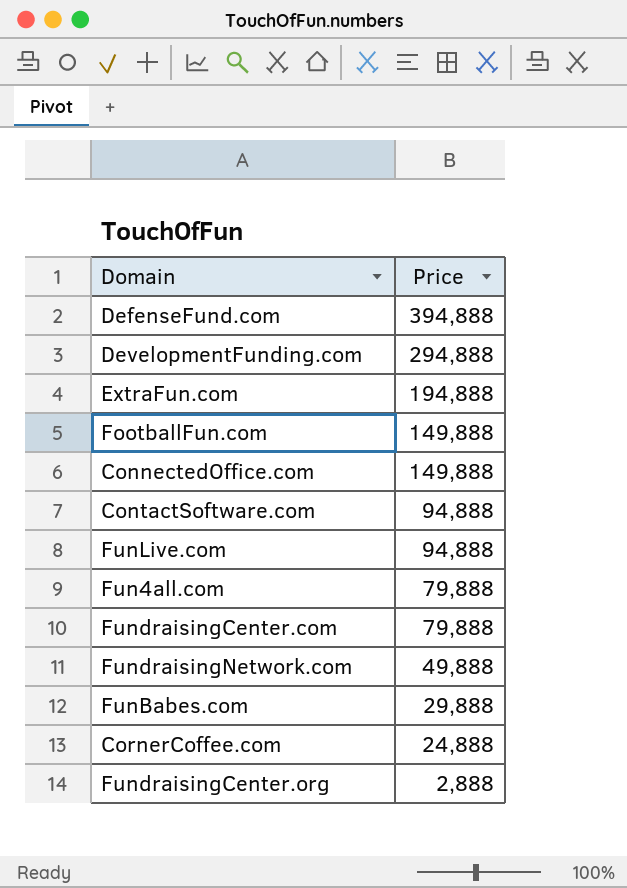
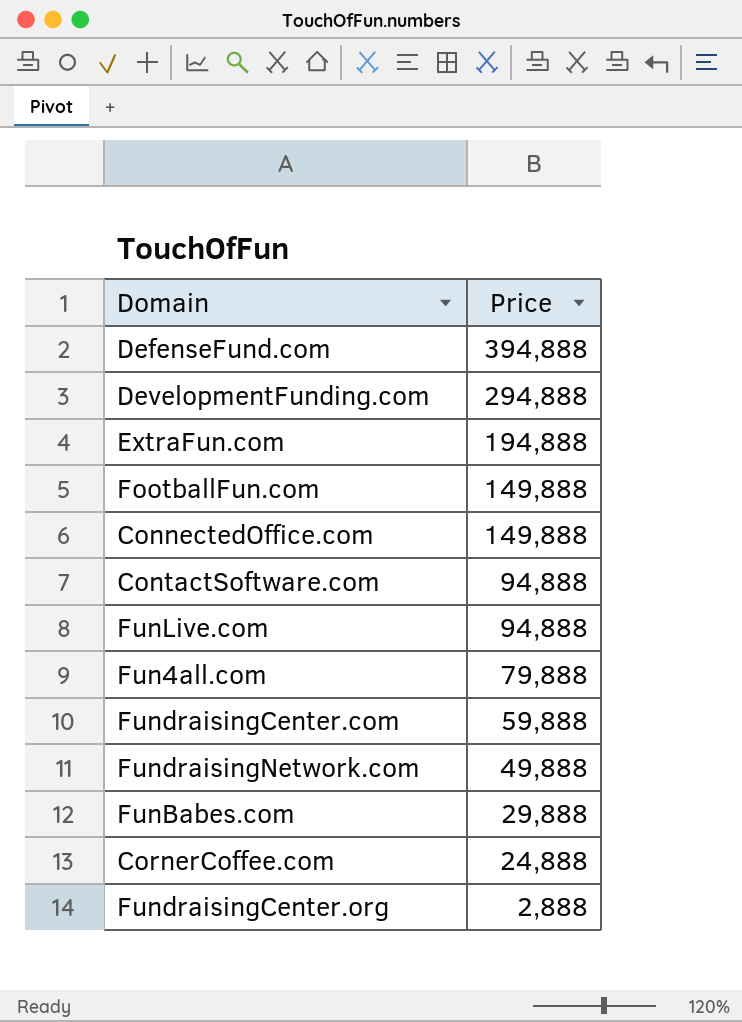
FundraisingCenter.com | Price: 79,888 -> 59,888

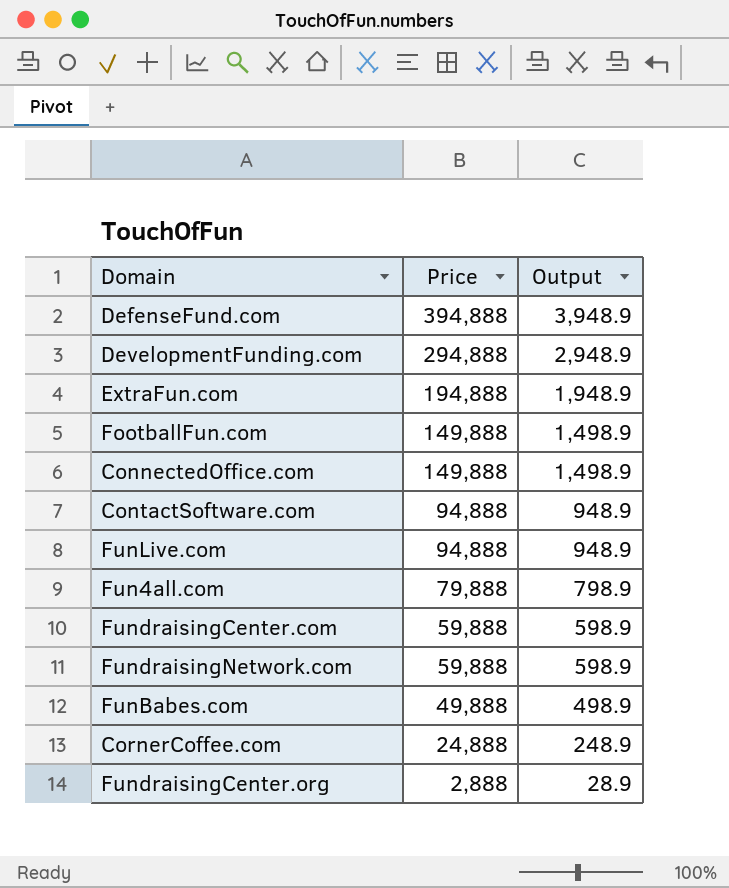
column Output | formula: none -> [Price] * 0.01
FundraisingNetwork.com | Price: 49,888 -> 59,888
FunBabes.com | Price: 29,888 -> 49,888

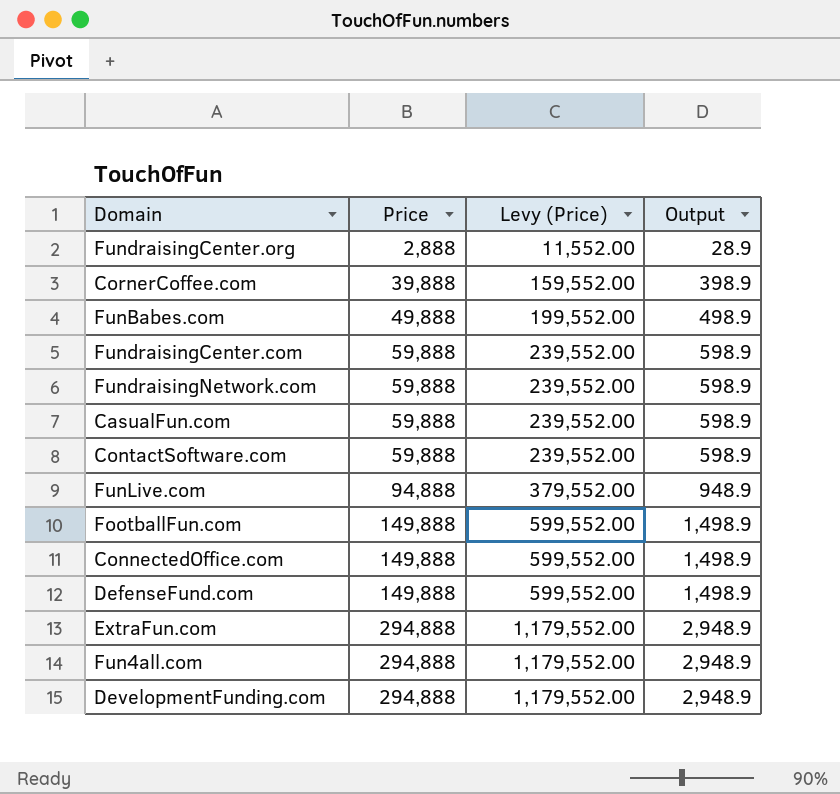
row order: Price descending -> Price ascending
column Levy (Price) | formula: none -> [Price] * 4
CornerCoffee.com | Price: 24,888 -> 39,888
CornerCoffee.com | Output: 248.9 -> 398.9
row CasualFun.com: none -> 59,888 | 239,552.00 | 598.9
ContactSoftware.com | Price: 94,888 -> 59,888
ContactSoftware.com | Output: 948.9 -> 598.9
DefenseFund.com | Price: 394,888 -> 149,888
DefenseFund.com | Output: 3,948.9 -> 1,498.9
ExtraFun.com | Price: 194,888 -> 294,888
ExtraFun.com | Output: 1,948.9 -> 2,948.9
Fun4all.com | Price: 79,888 -> 294,888
Fun4all.com | Output: 798.9 -> 2,948.9

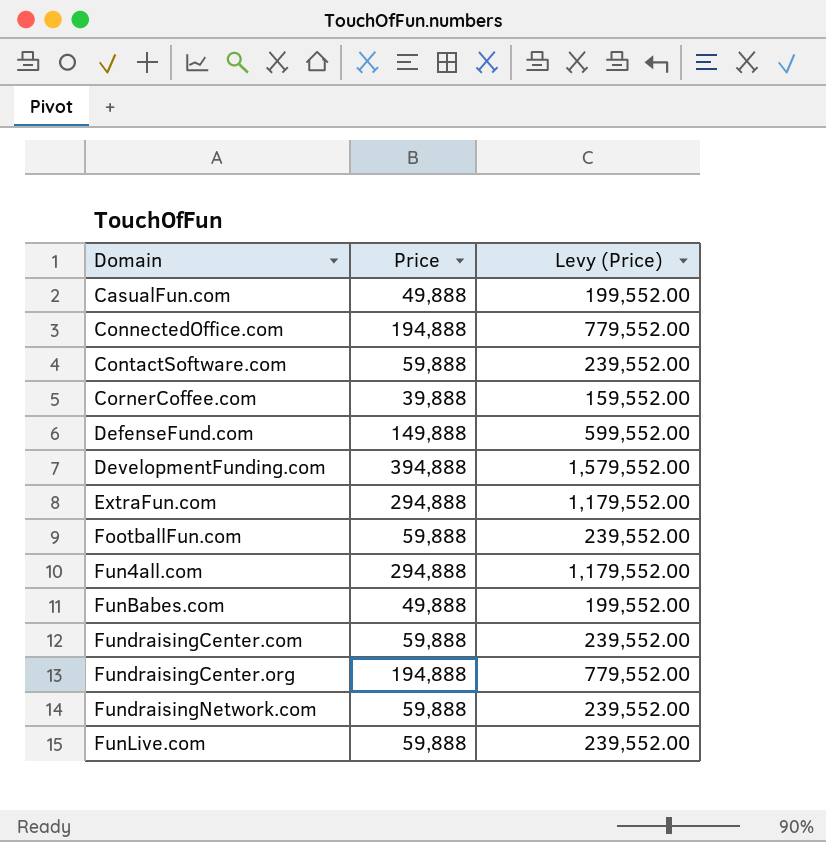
row order: Price ascending -> Domain ascending
column Output | formula: [Price] * 0.01 -> none
CasualFun.com | Price: 59,888 -> 49,888
CasualFun.com | Levy (Price): 239,552.00 -> 199,552.00
ConnectedOffice.com | Price: 149,888 -> 194,888
ConnectedOffice.com | Levy (Price): 599,552.00 -> 779,552.00
DevelopmentFunding.com | Price: 294,888 -> 394,888
DevelopmentFunding.com | Levy (Price): 1,179,552.00 -> 1,579,552.00
FootballFun.com | Price: 149,888 -> 59,888
FootballFun.com | Levy (Price): 599,552.00 -> 239,552.00
FundraisingCenter.org | Price: 2,888 -> 194,888
FundraisingCenter.org | Levy (Price): 11,552.00 -> 779,552.00
FunLive.com | Price: 94,888 -> 59,888
FunLive.com | Levy (Price): 379,552.00 -> 239,552.00

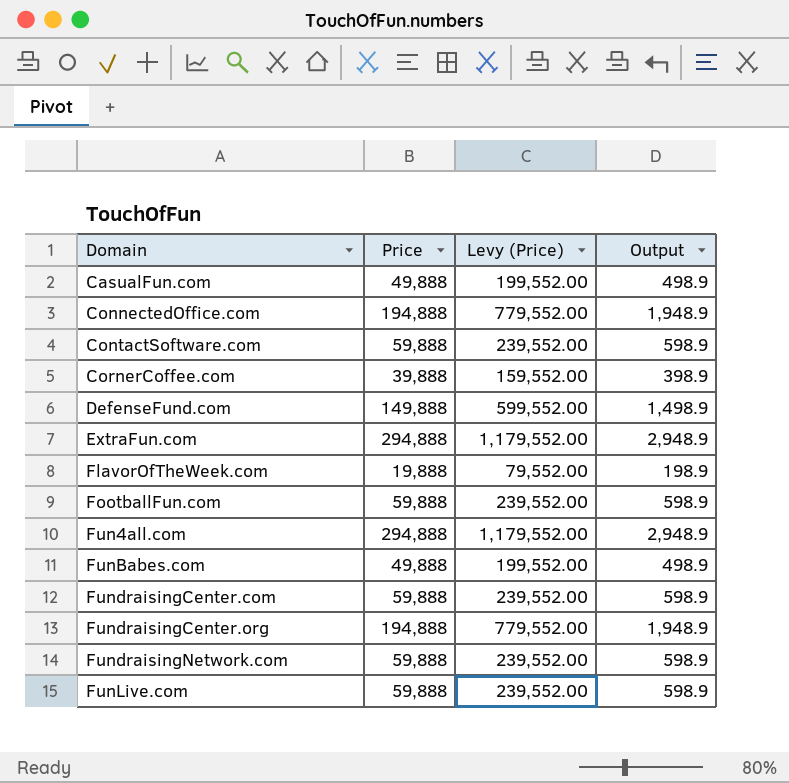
column Output | formula: none -> [Price] * 0.01
row DevelopmentFunding.com: 394,888 | 1,579,552.00 -> none
row FlavorOfTheWeek.com: none -> 19,888 | 79,552.00 | 198.9

